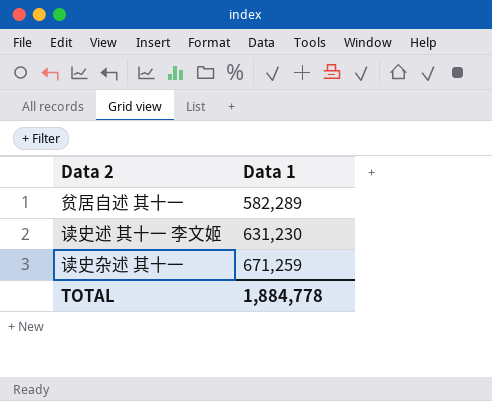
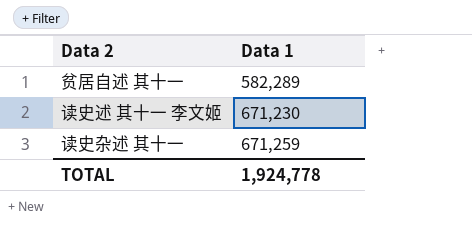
读史述 其十一 李文姬 | Data 1: 631,230 -> 671,230
TOTAL | Data 1: 1,884,778 -> 1,924,778

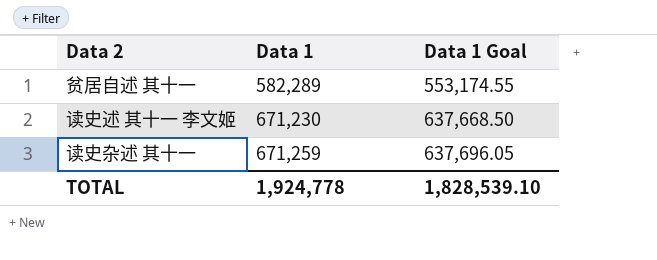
column Data 1 Goal | formula: none -> [Data 1] * 0.95

